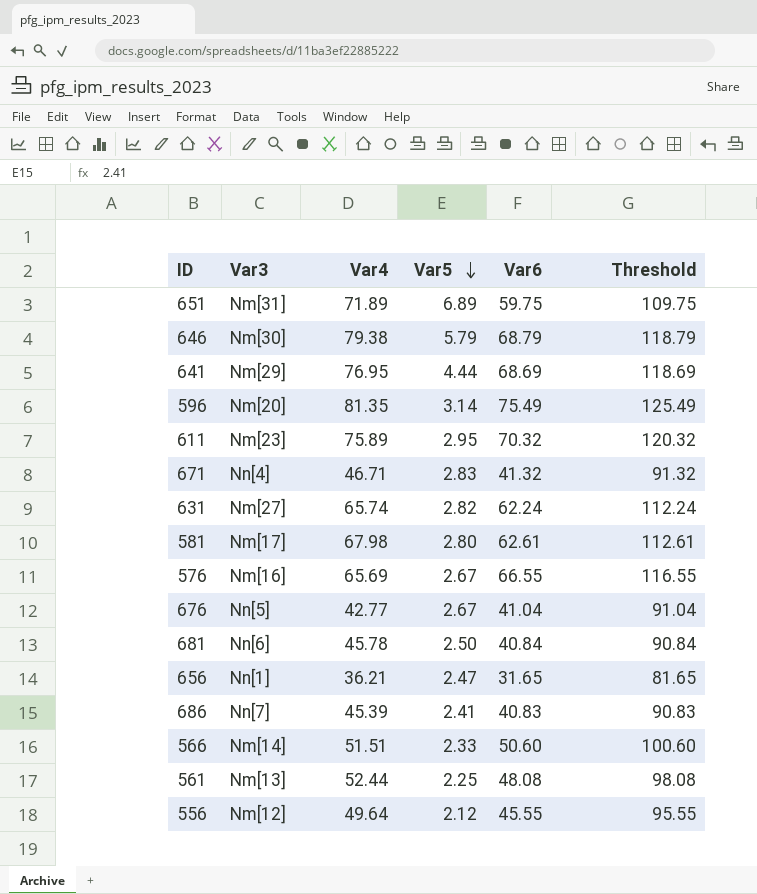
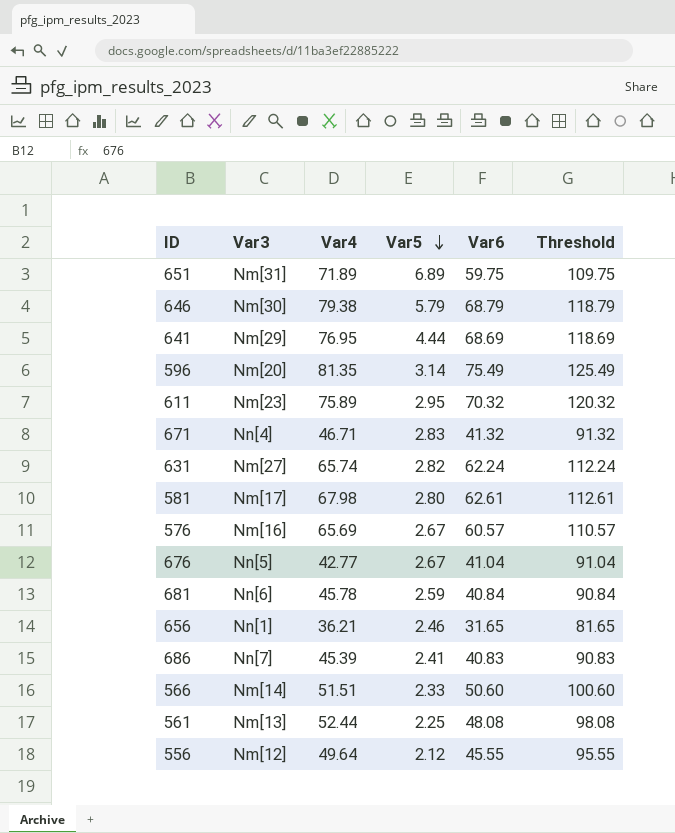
576 | Var6: 66.55 -> 60.57
576 | Threshold: 116.55 -> 110.57
681 | Var5: 2.50 -> 2.59
656 | Var5: 2.47 -> 2.46

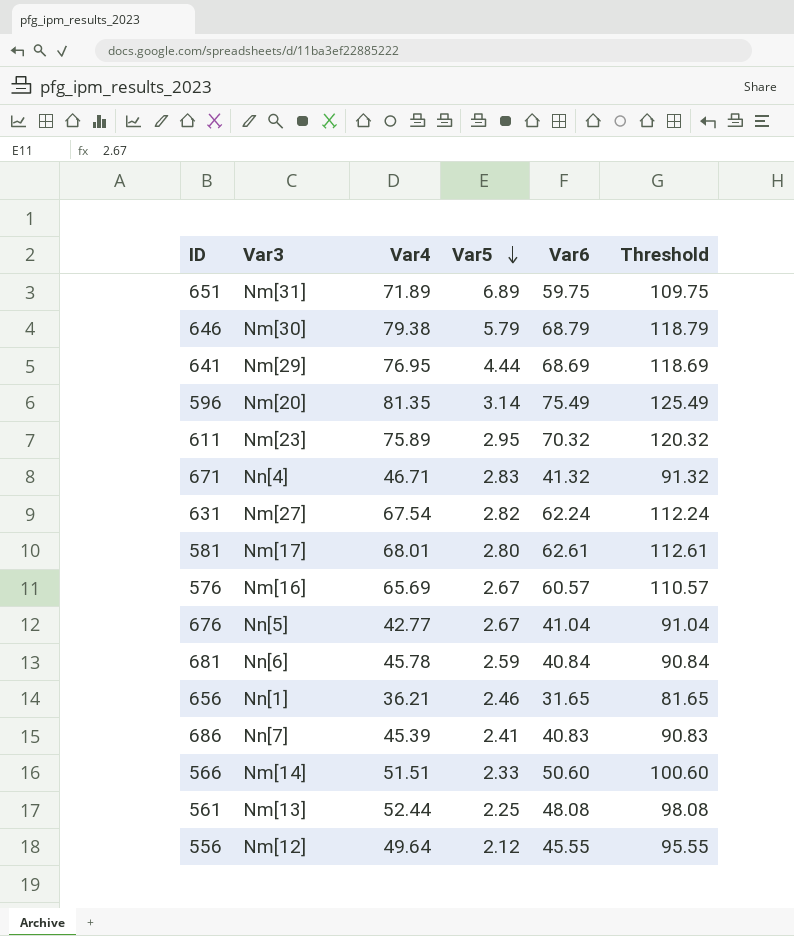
631 | Var4: 65.74 -> 67.54
581 | Var4: 67.98 -> 68.01

